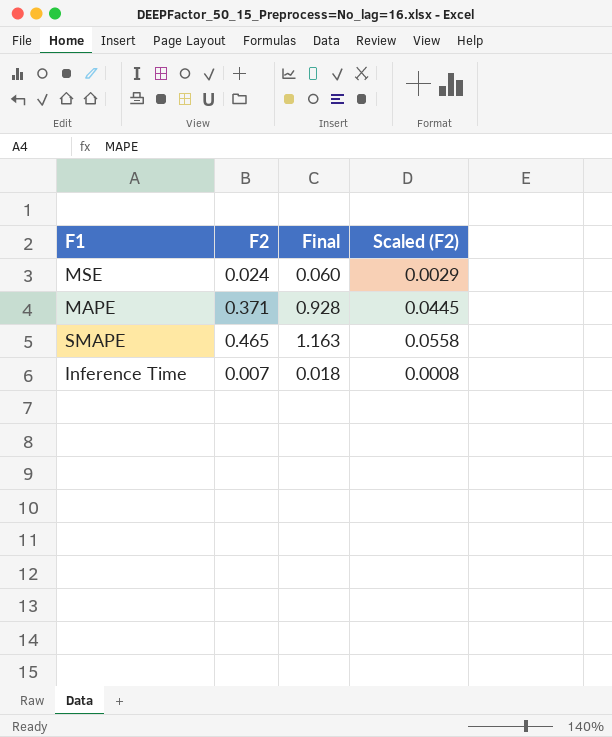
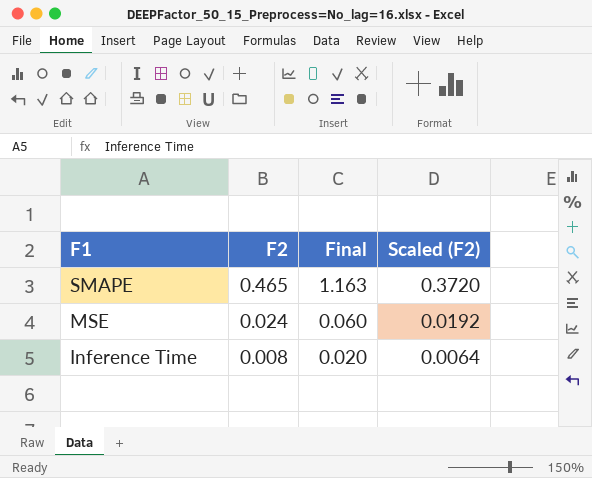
row order: none -> F1 descending
column Scaled (F2) | formula: [F2] * 0.12 -> [F2] * 0.8
row MAPE: 0.371 | 0.928 | 0.0445 -> none
Inference Time | F2: 0.007 -> 0.008
Inference Time | Final: 0.018 -> 0.020

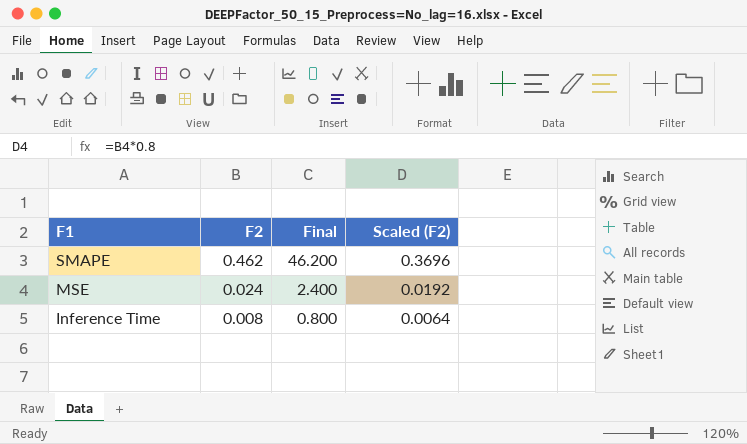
column Final | formula: [F2] * 2.5 -> [F2] * 100
SMAPE | F2: 0.465 -> 0.462
SMAPE | Scaled (F2): 0.3720 -> 0.3696

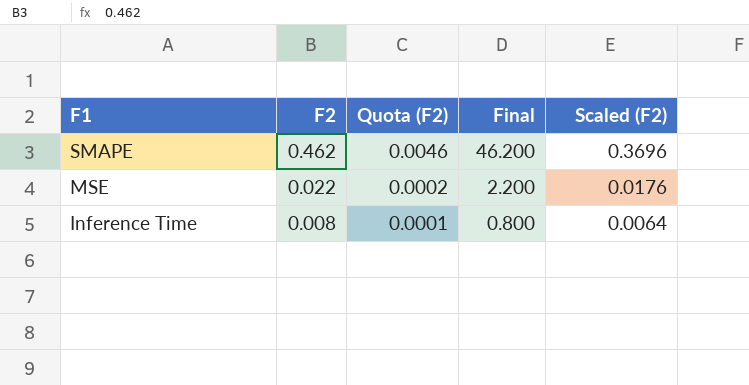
column Quota (F2) | formula: none -> [F2] * 0.01
MSE | F2: 0.024 -> 0.022
MSE | Final: 2.400 -> 2.200
MSE | Scaled (F2): 0.0192 -> 0.0176

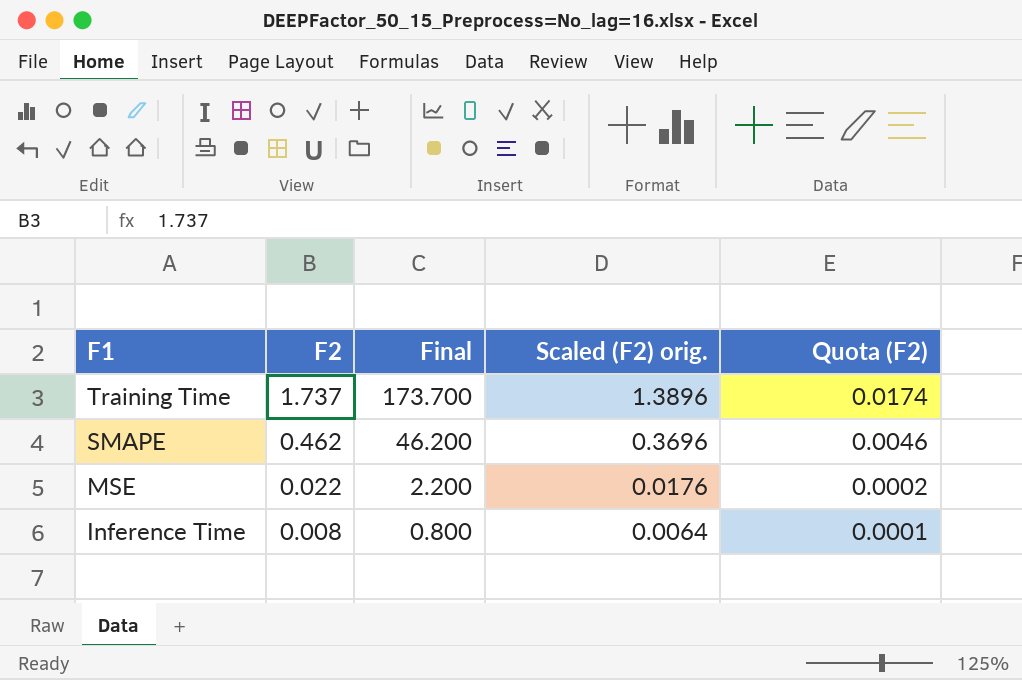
column name: Scaled (F2) -> Scaled (F2) orig.
column Quota (F2) | position: 3 -> 5
row Training Time: none -> 1.737 | 173.700 | 1.3896 | 0.0174

